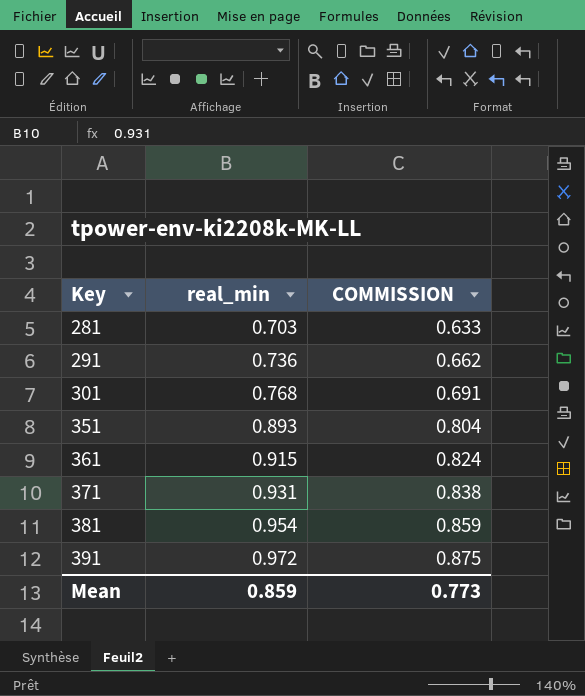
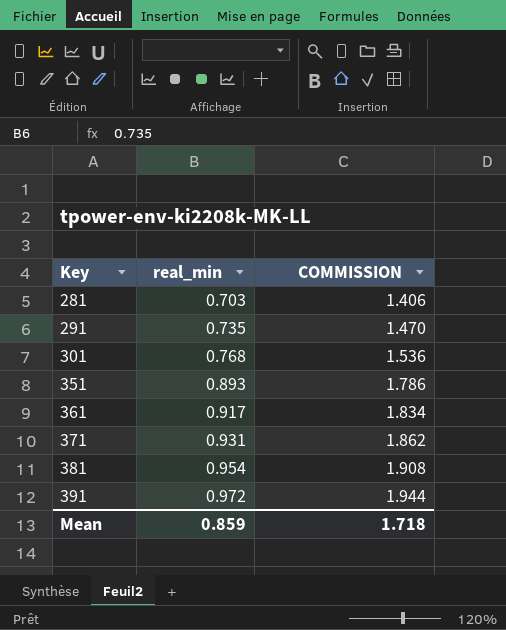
column COMMISSION | formula: [real_min] * 0.9 -> [real_min] * 2
291 | real_min: 0.736 -> 0.735
361 | real_min: 0.915 -> 0.917
Mean | COMMISSION: 0.773 -> 1.718

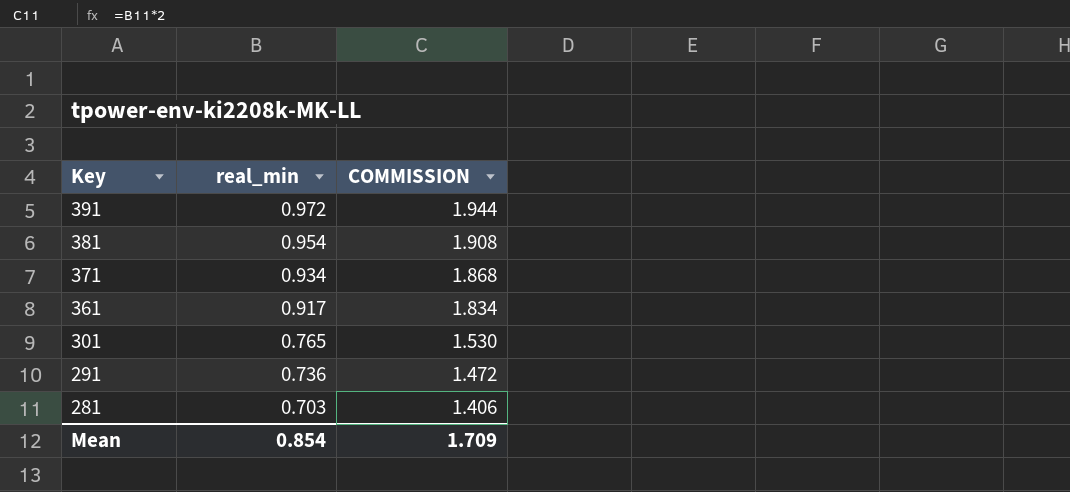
row order: Key ascending -> Key descending
row 351: 0.893 | 1.786 -> none
371 | real_min: 0.931 -> 0.934
371 | COMMISSION: 1.862 -> 1.868
301 | real_min: 0.768 -> 0.765
301 | COMMISSION: 1.536 -> 1.530
291 | real_min: 0.735 -> 0.736
291 | COMMISSION: 1.470 -> 1.472
Mean | real_min: 0.859 -> 0.854
Mean | COMMISSION: 1.718 -> 1.709

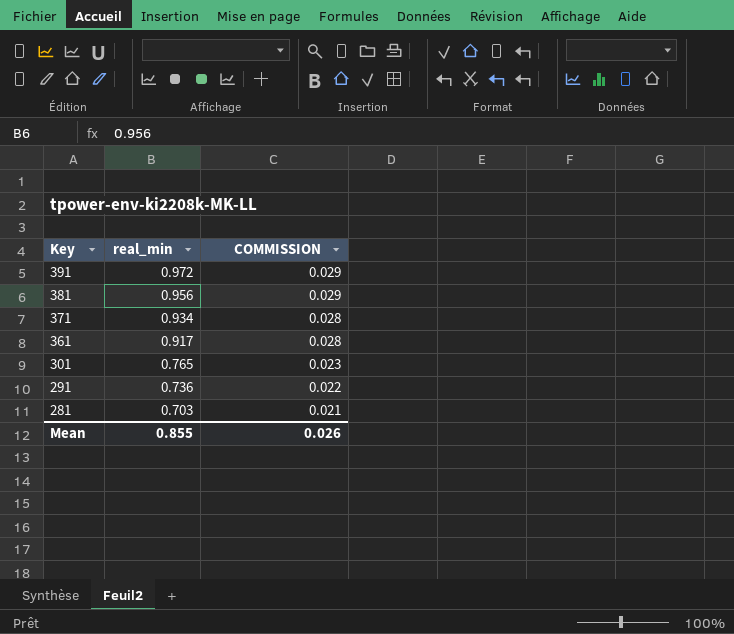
column COMMISSION | formula: [real_min] * 2 -> [real_min] * 0.03
381 | real_min: 0.954 -> 0.956
Mean | real_min: 0.854 -> 0.855
Mean | COMMISSION: 1.709 -> 0.026

